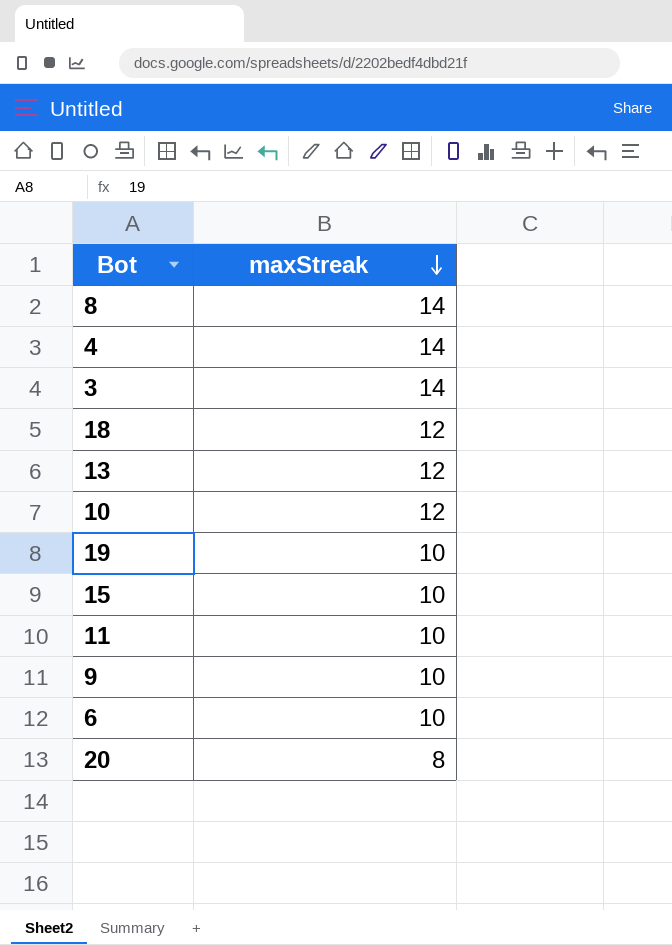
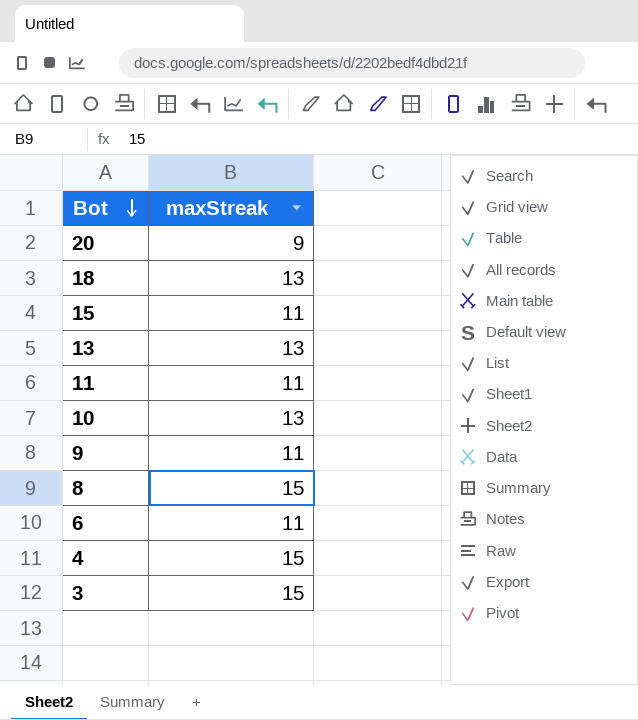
row order: maxStreak descending -> Bot descending
row 19: 10 -> none
20 | maxStreak: 8 -> 9
18 | maxStreak: 12 -> 13
15 | maxStreak: 10 -> 11
13 | maxStreak: 12 -> 13
11 | maxStreak: 10 -> 11
10 | maxStreak: 12 -> 13
9 | maxStreak: 10 -> 11
8 | maxStreak: 14 -> 15
6 | maxStreak: 10 -> 11
4 | maxStreak: 14 -> 15
3 | maxStreak: 14 -> 15

